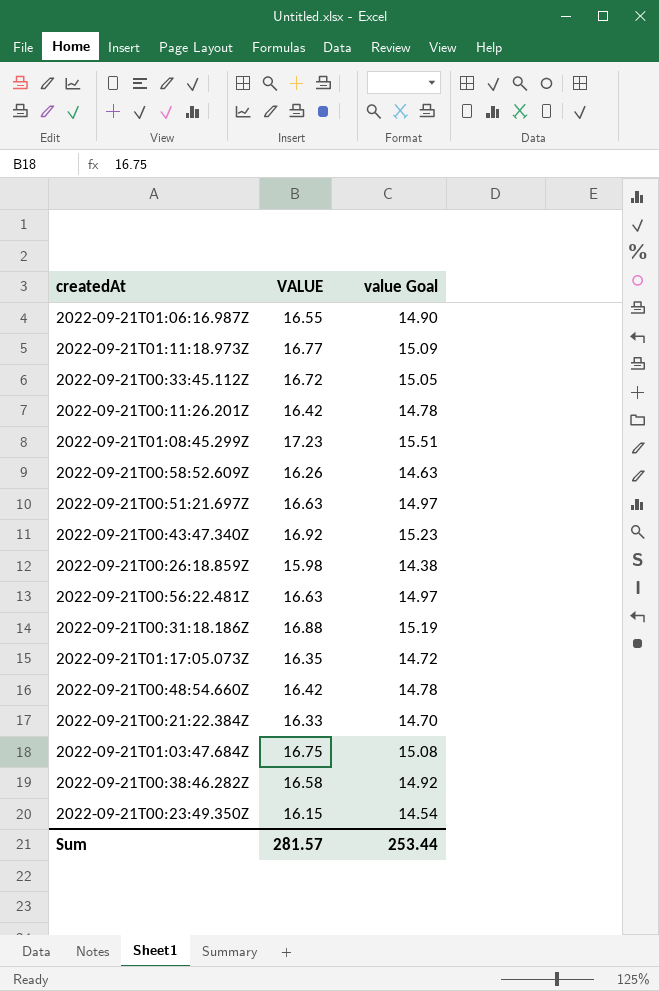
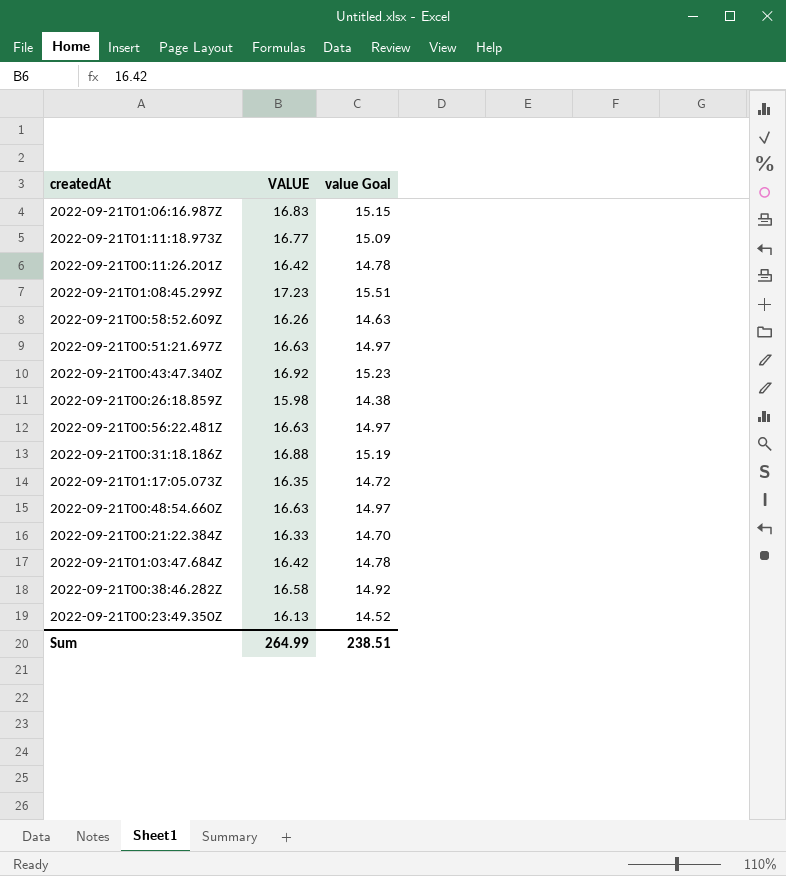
row 2022-09-21T00:33:45.112Z: 16.72 | 15.05 -> none
2022-09-21T01:06:16.987Z | VALUE: 16.55 -> 16.83
2022-09-21T01:06:16.987Z | value Goal: 14.90 -> 15.15
2022-09-21T00:48:54.660Z | VALUE: 16.42 -> 16.63
2022-09-21T00:48:54.660Z | value Goal: 14.78 -> 14.97
2022-09-21T01:03:47.684Z | VALUE: 16.75 -> 16.42
2022-09-21T01:03:47.684Z | value Goal: 15.08 -> 14.78
2022-09-21T00:23:49.350Z | VALUE: 16.15 -> 16.13
2022-09-21T00:23:49.350Z | value Goal: 14.54 -> 14.52
Sum | VALUE: 281.57 -> 264.99
Sum | value Goal: 253.44 -> 238.51

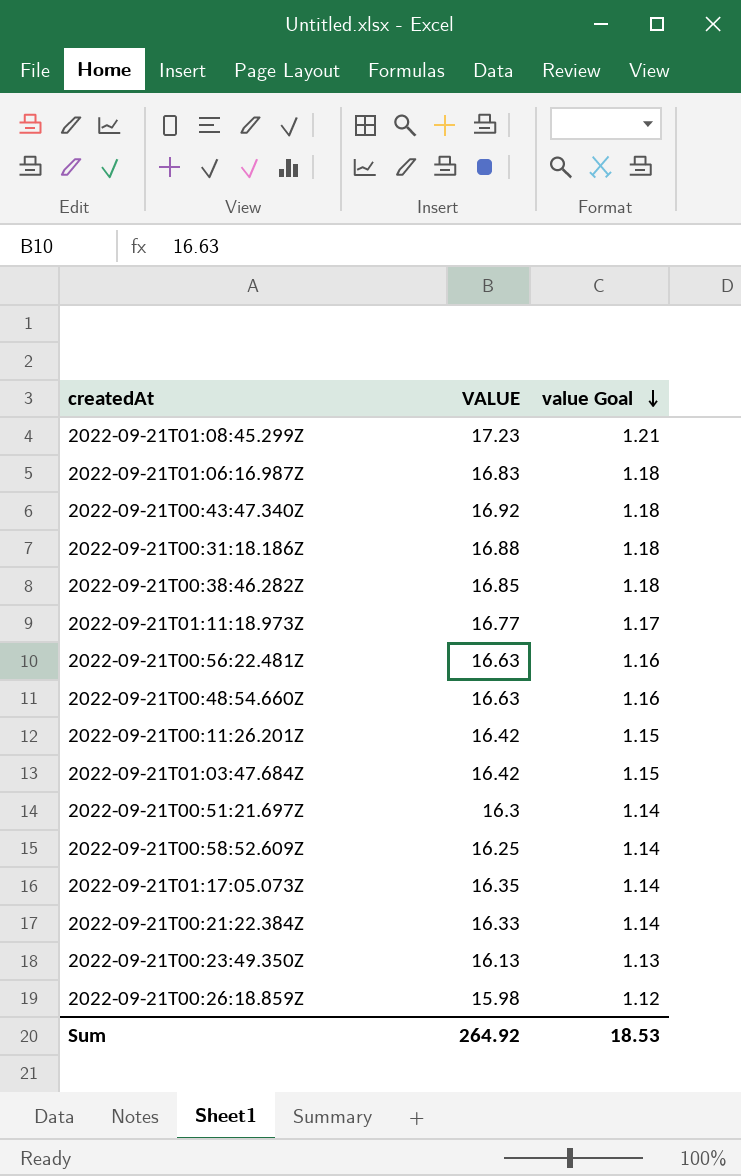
row order: none -> value Goal descending
column value Goal | formula: [VALUE] * 0.9 -> [VALUE] * 0.07
2022-09-21T00:38:46.282Z | VALUE: 16.58 -> 16.85
2022-09-21T00:51:21.697Z | VALUE: 16.63 -> 16.3
2022-09-21T00:58:52.609Z | VALUE: 16.26 -> 16.25
Sum | VALUE: 264.99 -> 264.92
Sum | value Goal: 238.51 -> 18.53

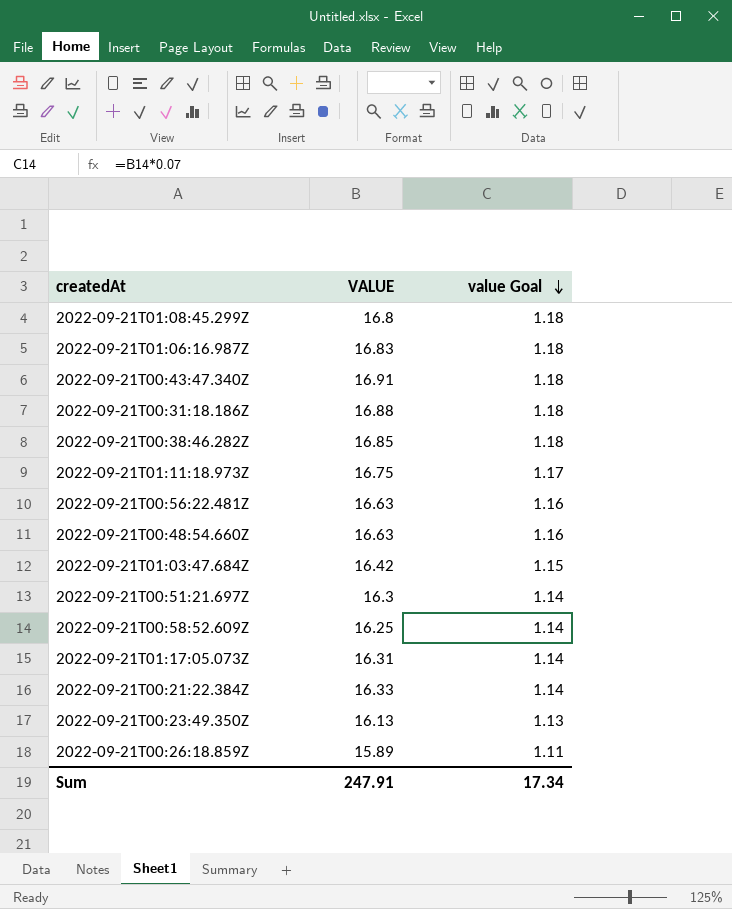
row 2022-09-21T00:11:26.201Z: 16.42 | 1.15 -> none
2022-09-21T01:08:45.299Z | VALUE: 17.23 -> 16.8
2022-09-21T01:08:45.299Z | value Goal: 1.21 -> 1.18
2022-09-21T00:43:47.340Z | VALUE: 16.92 -> 16.91
2022-09-21T01:11:18.973Z | VALUE: 16.77 -> 16.75
2022-09-21T01:17:05.073Z | VALUE: 16.35 -> 16.31
2022-09-21T00:26:18.859Z | VALUE: 15.98 -> 15.89
2022-09-21T00:26:18.859Z | value Goal: 1.12 -> 1.11
Sum | VALUE: 264.92 -> 247.91
Sum | value Goal: 18.53 -> 17.34

